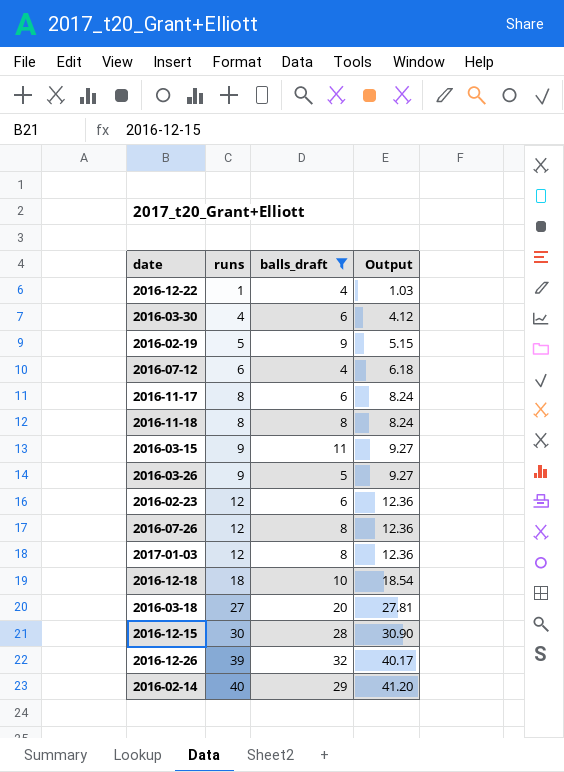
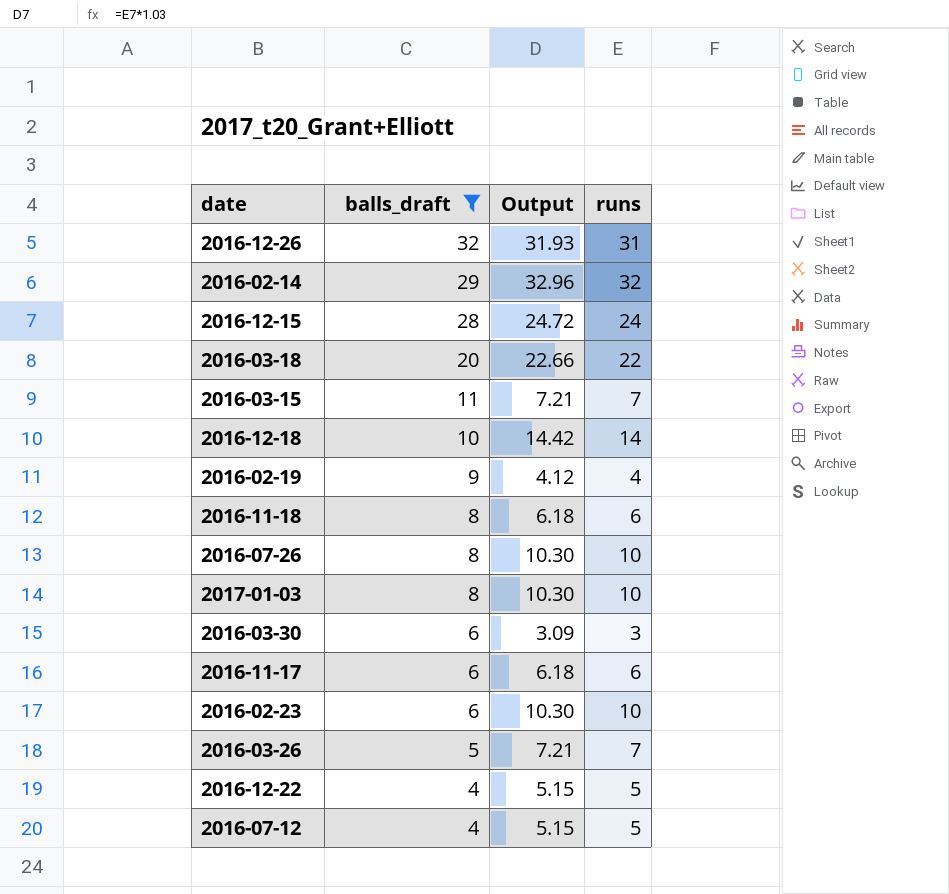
row order: runs ascending -> balls_draft descending
column runs | position: 2 -> 4
2016-12-26 | Output: 40.17 -> 31.93
2016-12-26 | runs: 39 -> 31
2016-02-14 | Output: 41.20 -> 32.96
2016-02-14 | runs: 40 -> 32
2016-12-15 | Output: 30.90 -> 24.72
2016-12-15 | runs: 30 -> 24
2016-03-18 | Output: 27.81 -> 22.66
2016-03-18 | runs: 27 -> 22
2016-03-15 | Output: 9.27 -> 7.21
2016-03-15 | runs: 9 -> 7
2016-12-18 | Output: 18.54 -> 14.42
2016-12-18 | runs: 18 -> 14
2016-02-19 | Output: 5.15 -> 4.12
2016-02-19 | runs: 5 -> 4
2016-11-18 | Output: 8.24 -> 6.18
2016-11-18 | runs: 8 -> 6
2016-07-26 | Output: 12.36 -> 10.30
2016-07-26 | runs: 12 -> 10
2017-01-03 | Output: 12.36 -> 10.30
2017-01-03 | runs: 12 -> 10
2016-03-30 | Output: 4.12 -> 3.09
2016-03-30 | runs: 4 -> 3
2016-11-17 | Output: 8.24 -> 6.18
2016-11-17 | runs: 8 -> 6
2016-02-23 | Output: 12.36 -> 10.30
2016-02-23 | runs: 12 -> 10
2016-03-26 | Output: 9.27 -> 7.21
2016-03-26 | runs: 9 -> 7
2016-12-22 | Output: 1.03 -> 5.15
2016-12-22 | runs: 1 -> 5
2016-07-12 | Output: 6.18 -> 5.15
2016-07-12 | runs: 6 -> 5

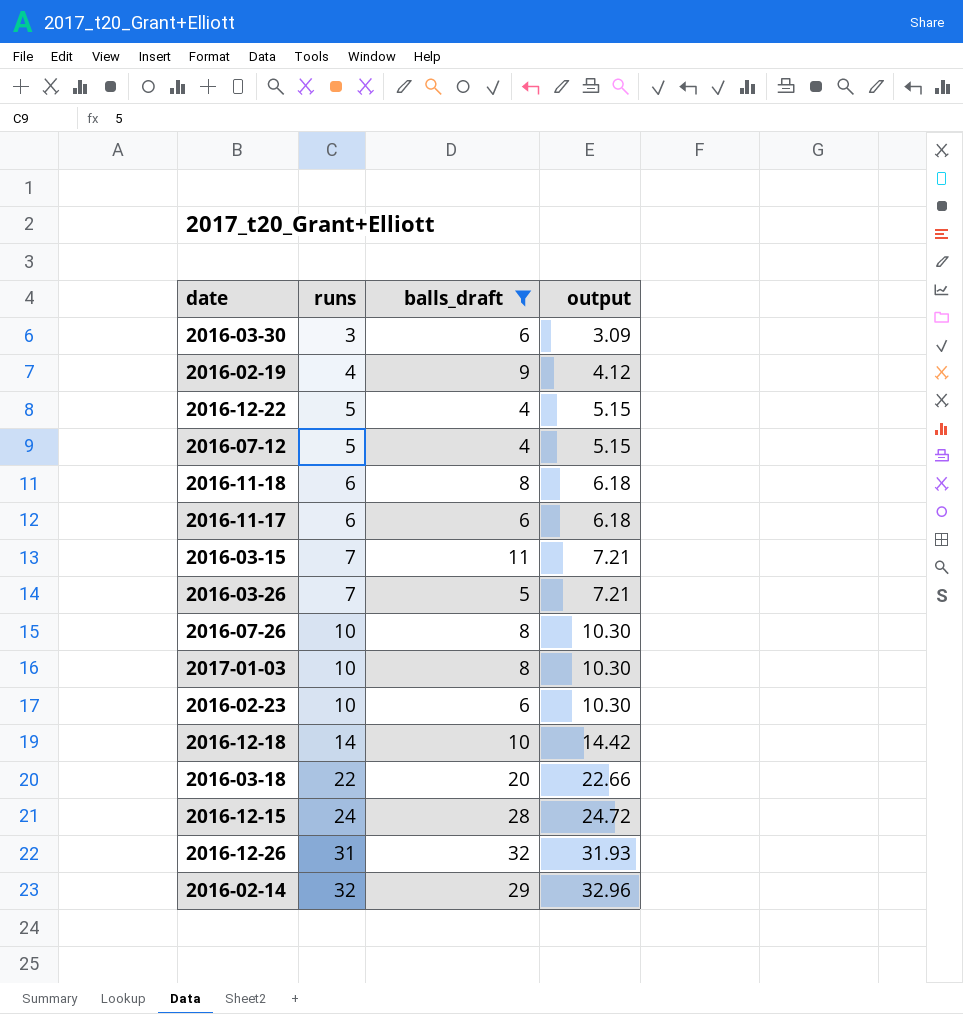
row order: balls_draft descending -> runs ascending
column runs | position: 4 -> 2
column name: Output -> output

